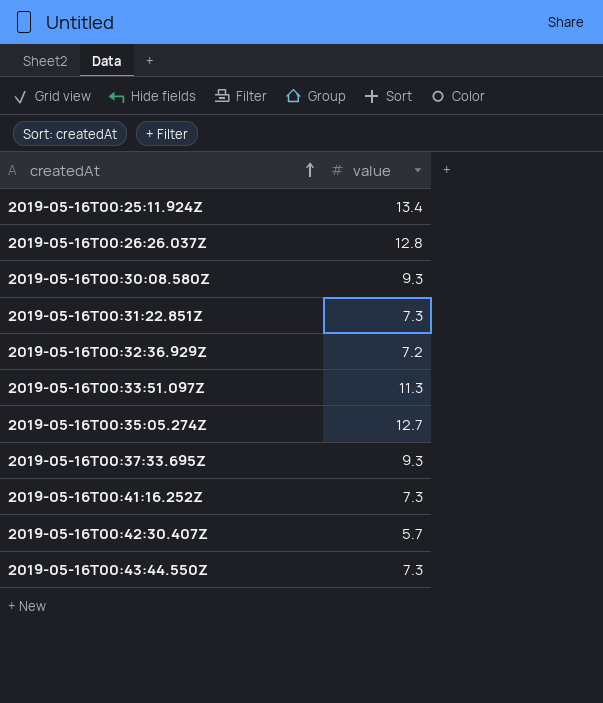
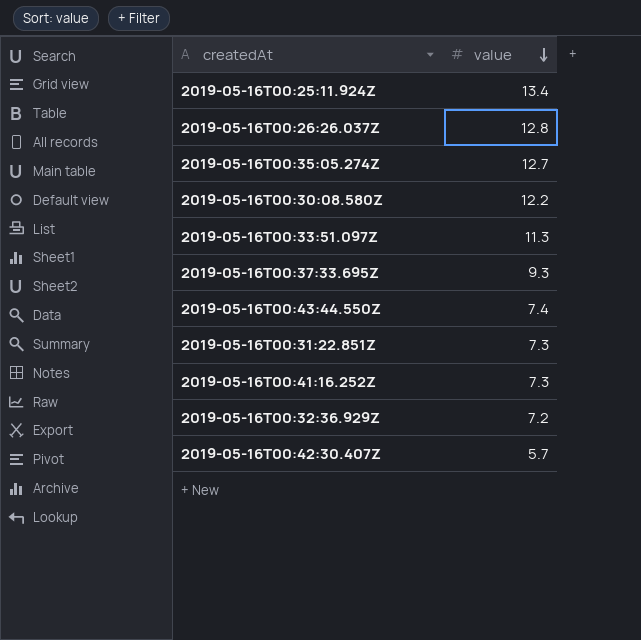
row order: createdAt ascending -> value descending
2019-05-16T00:30:08.580Z | value: 9.3 -> 12.2
2019-05-16T00:43:44.550Z | value: 7.3 -> 7.4

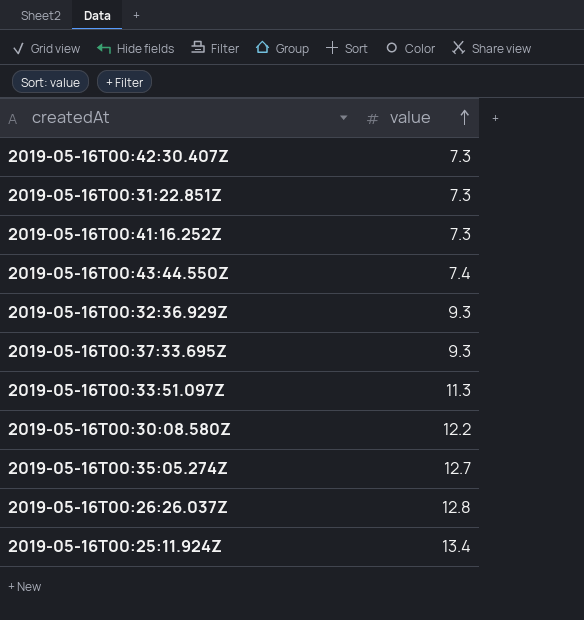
row order: value descending -> value ascending
2019-05-16T00:42:30.407Z | value: 5.7 -> 7.3
2019-05-16T00:32:36.929Z | value: 7.2 -> 9.3

